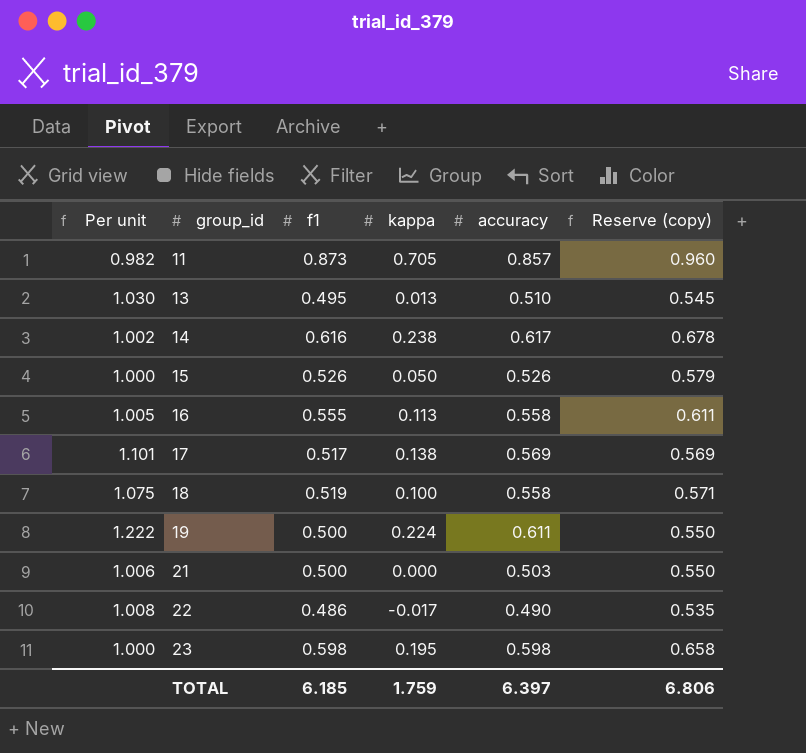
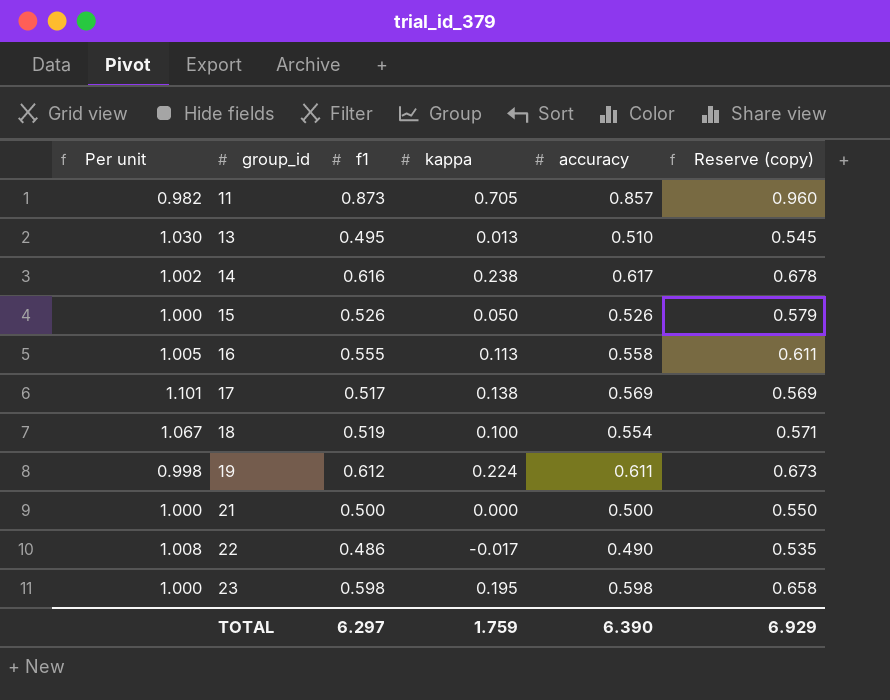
18 | Per unit: 1.075 -> 1.067
18 | accuracy: 0.558 -> 0.554
19 | Per unit: 1.222 -> 0.998
19 | f1: 0.500 -> 0.612
19 | Reserve (copy): 0.550 -> 0.673
21 | Per unit: 1.006 -> 1.000
21 | accuracy: 0.503 -> 0.500
TOTAL | f1: 6.185 -> 6.297
TOTAL | accuracy: 6.397 -> 6.390
TOTAL | Reserve (copy): 6.806 -> 6.929

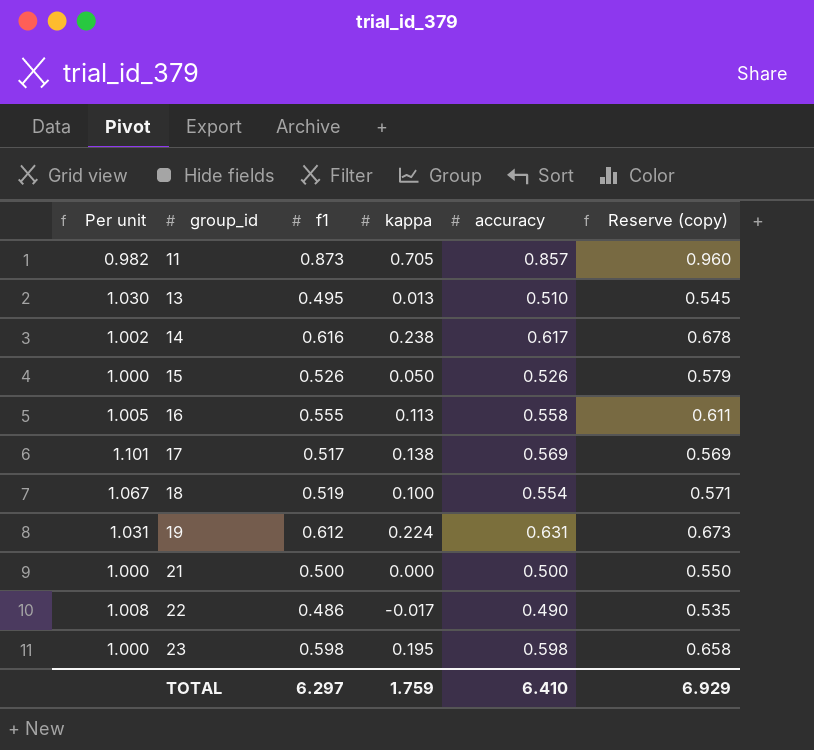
19 | Per unit: 0.998 -> 1.031
19 | accuracy: 0.611 -> 0.631
TOTAL | accuracy: 6.390 -> 6.410

